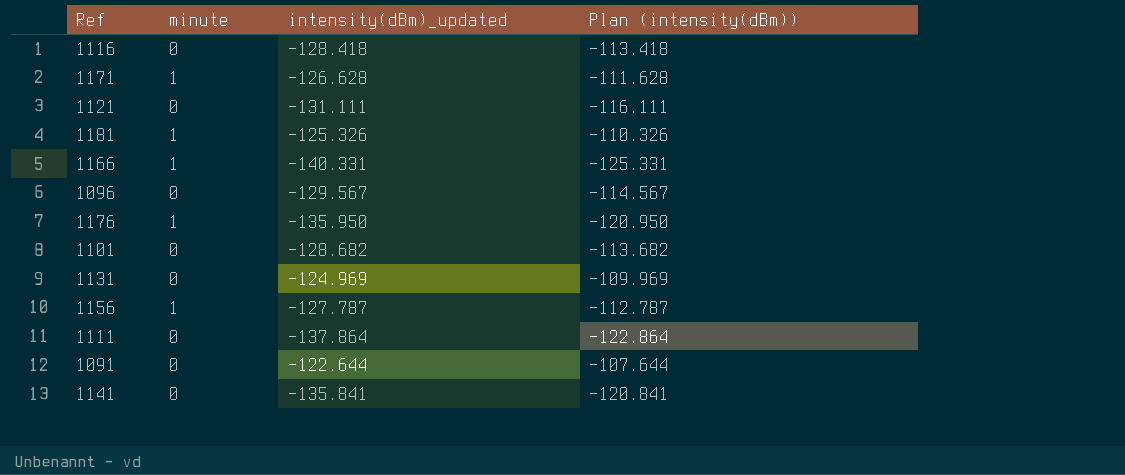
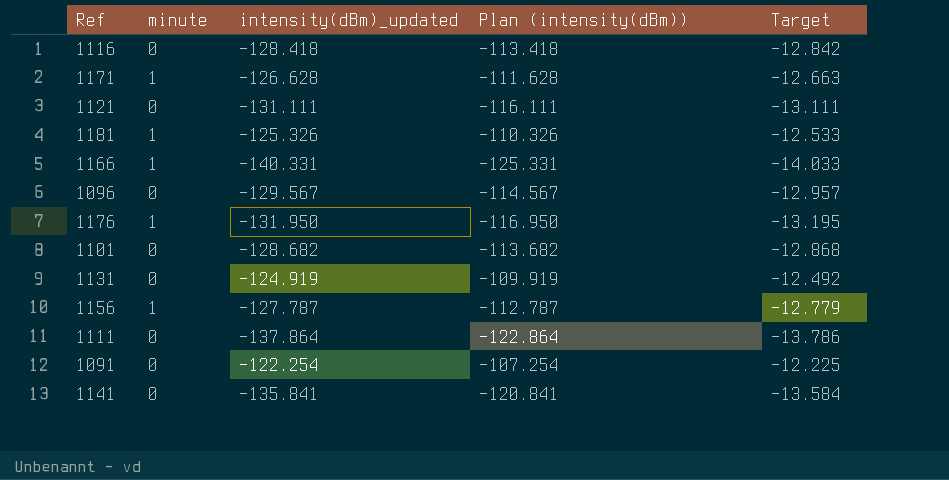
column Target | formula: none -> [intensity(dBm)_updated] * 0.1
1176 | intensity(dBm)_updated: -135.950 -> -131.950
1176 | Plan (intensity(dBm)): -120.950 -> -116.950
1131 | intensity(dBm)_updated: -124.969 -> -124.919
1131 | Plan (intensity(dBm)): -109.969 -> -109.919
1091 | intensity(dBm)_updated: -122.644 -> -122.254
1091 | Plan (intensity(dBm)): -107.644 -> -107.254

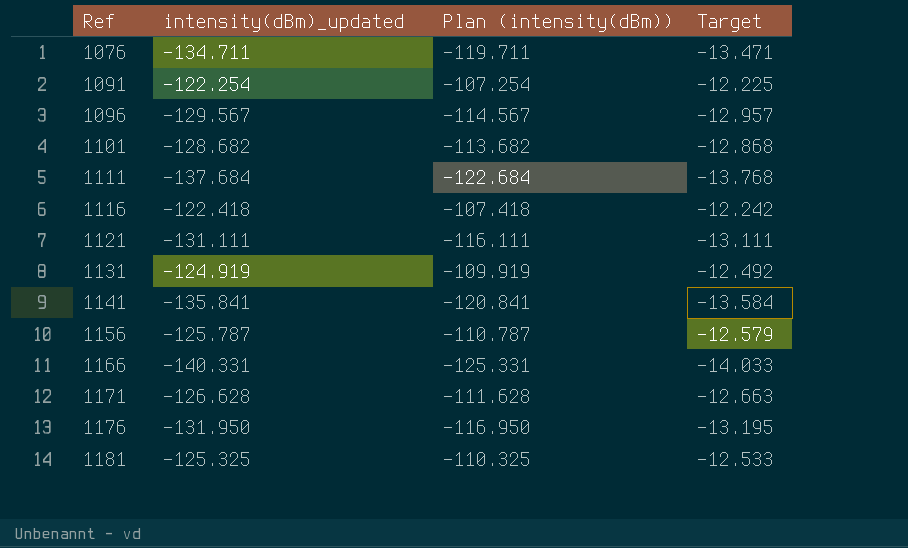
row order: none -> Ref ascending
column minute | position: 2 -> none
row 1076: none -> -134.711 | -119.711 | -13.471
1111 | intensity(dBm)_updated: -137.864 -> -137.684
1111 | Plan (intensity(dBm)): -122.864 -> -122.684
1111 | Target: -13.786 -> -13.768
1116 | intensity(dBm)_updated: -128.418 -> -122.418
1116 | Plan (intensity(dBm)): -113.418 -> -107.418
1116 | Target: -12.842 -> -12.242
1156 | intensity(dBm)_updated: -127.787 -> -125.787
1156 | Plan (intensity(dBm)): -112.787 -> -110.787
1156 | Target: -12.779 -> -12.579
1181 | intensity(dBm)_updated: -125.326 -> -125.325
1181 | Plan (intensity(dBm)): -110.326 -> -110.325

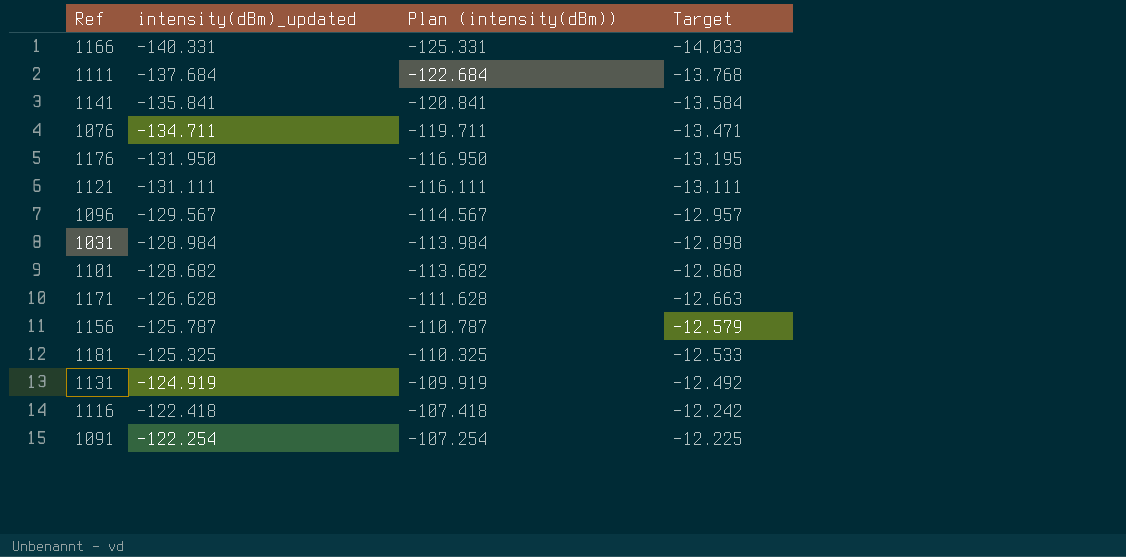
row order: Ref ascending -> intensity(dBm)_updated ascending
row 1031: none -> -128.984 | -113.984 | -12.898

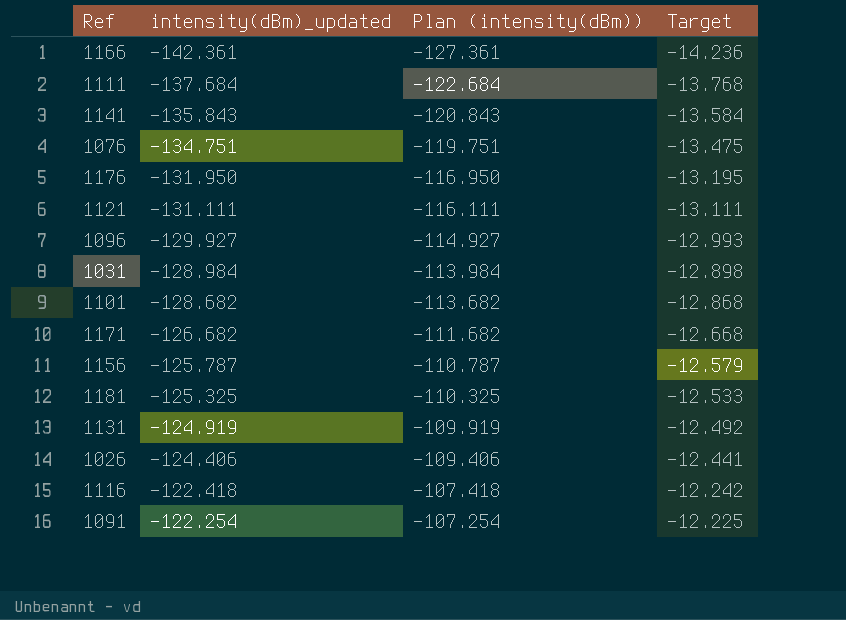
1166 | intensity(dBm)_updated: -140.331 -> -142.361
1166 | Plan (intensity(dBm)): -125.331 -> -127.361
1166 | Target: -14.033 -> -14.236
1141 | intensity(dBm)_updated: -135.841 -> -135.843
1141 | Plan (intensity(dBm)): -120.841 -> -120.843
1076 | intensity(dBm)_updated: -134.711 -> -134.751
1076 | Plan (intensity(dBm)): -119.711 -> -119.751
1076 | Target: -13.471 -> -13.475
1096 | intensity(dBm)_updated: -129.567 -> -129.927
1096 | Plan (intensity(dBm)): -114.567 -> -114.927
1096 | Target: -12.957 -> -12.993
1171 | intensity(dBm)_updated: -126.628 -> -126.682
1171 | Plan (intensity(dBm)): -111.628 -> -111.682
1171 | Target: -12.663 -> -12.668
row 1026: none -> -124.406 | -109.406 | -12.441

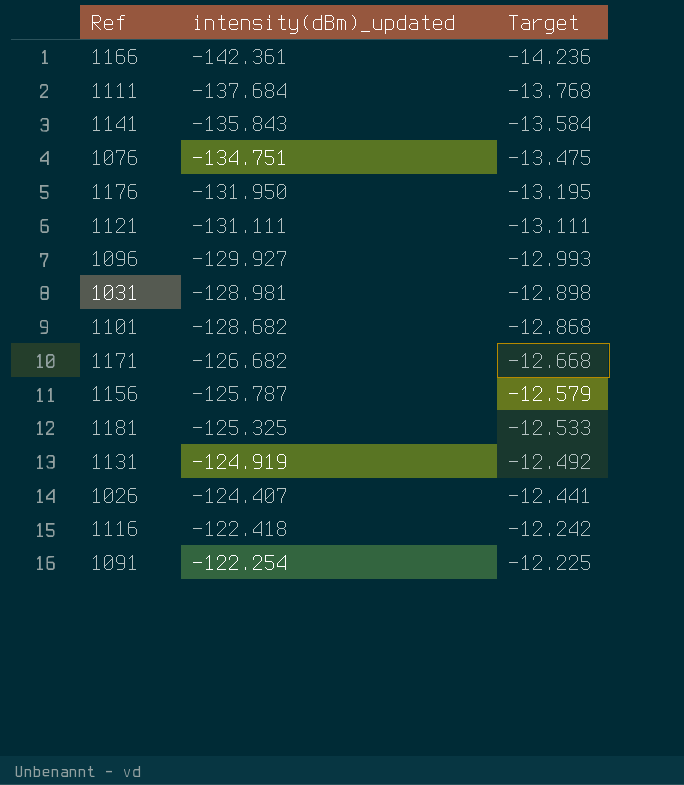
column Plan (intensity(dBm)) | formula: [intensity(dBm)_updated] + 15 -> none
1031 | intensity(dBm)_updated: -128.984 -> -128.981
1026 | intensity(dBm)_updated: -124.406 -> -124.407

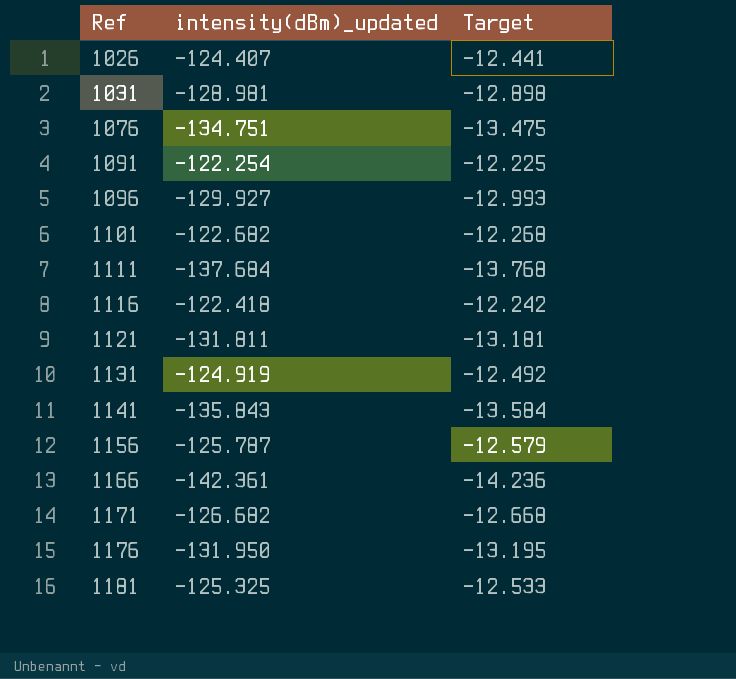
row order: intensity(dBm)_updated ascending -> Ref ascending
1101 | intensity(dBm)_updated: -128.682 -> -122.682
1101 | Target: -12.868 -> -12.268
1121 | intensity(dBm)_updated: -131.111 -> -131.811
1121 | Target: -13.111 -> -13.181

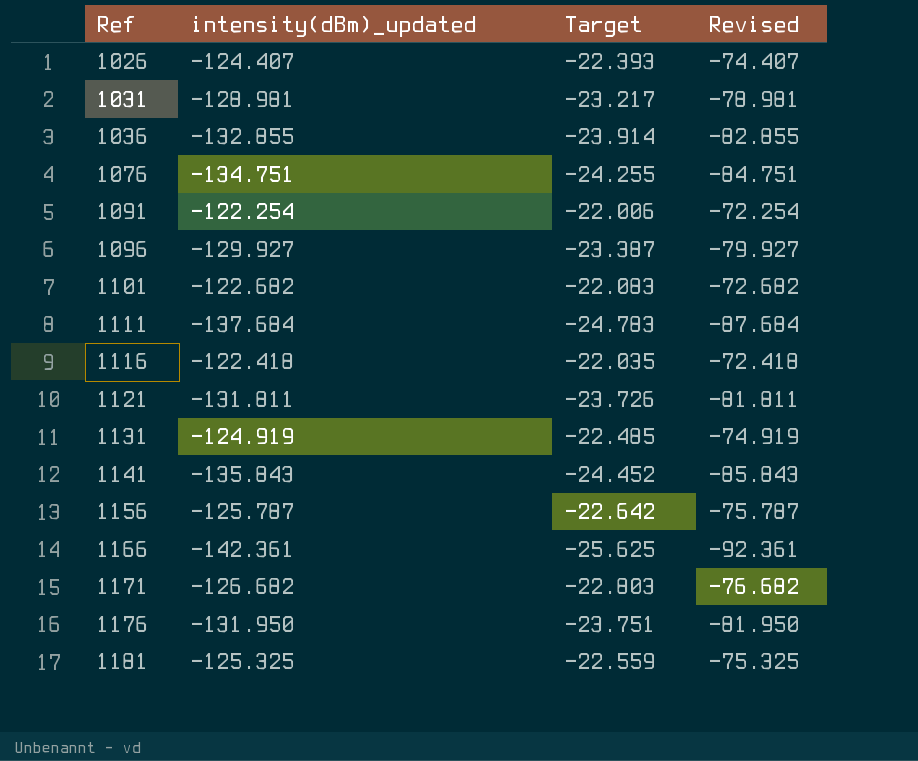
column Target | formula: [intensity(dBm)_updated] * 0.1 -> [intensity(dBm)_updated] * 0.18
column Revised | formula: none -> [intensity(dBm)_updated] + 50
row 1036: none -> -132.855 | -23.914 | -82.855

